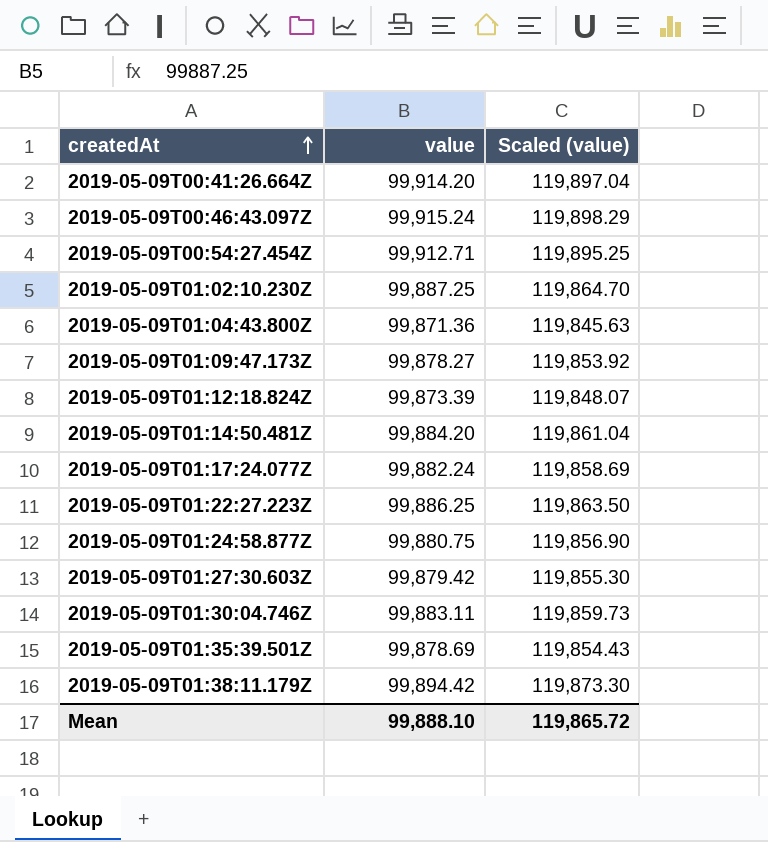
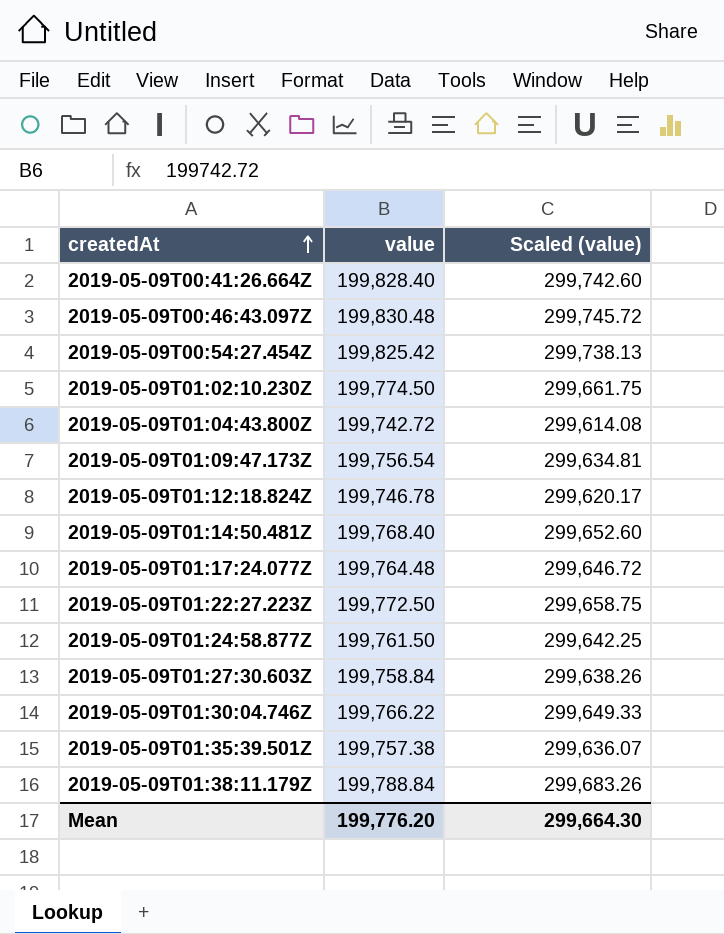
column Scaled (value) | formula: [value] * 1.2 -> [value] * 1.5
2019-05-09T00:41:26.664Z | value: 99,914.20 -> 199,828.40
2019-05-09T00:46:43.097Z | value: 99,915.24 -> 199,830.48
2019-05-09T00:54:27.454Z | value: 99,912.71 -> 199,825.42
2019-05-09T01:02:10.230Z | value: 99,887.25 -> 199,774.50
2019-05-09T01:04:43.800Z | value: 99,871.36 -> 199,742.72
2019-05-09T01:09:47.173Z | value: 99,878.27 -> 199,756.54
2019-05-09T01:12:18.824Z | value: 99,873.39 -> 199,746.78
2019-05-09T01:14:50.481Z | value: 99,884.20 -> 199,768.40
2019-05-09T01:17:24.077Z | value: 99,882.24 -> 199,764.48
2019-05-09T01:22:27.223Z | value: 99,886.25 -> 199,772.50
2019-05-09T01:24:58.877Z | value: 99,880.75 -> 199,761.50
2019-05-09T01:27:30.603Z | value: 99,879.42 -> 199,758.84
2019-05-09T01:30:04.746Z | value: 99,883.11 -> 199,766.22
2019-05-09T01:35:39.501Z | value: 99,878.69 -> 199,757.38
2019-05-09T01:38:11.179Z | value: 99,894.42 -> 199,788.84
Mean | value: 99,888.10 -> 199,776.20
Mean | Scaled (value): 119,865.72 -> 299,664.30

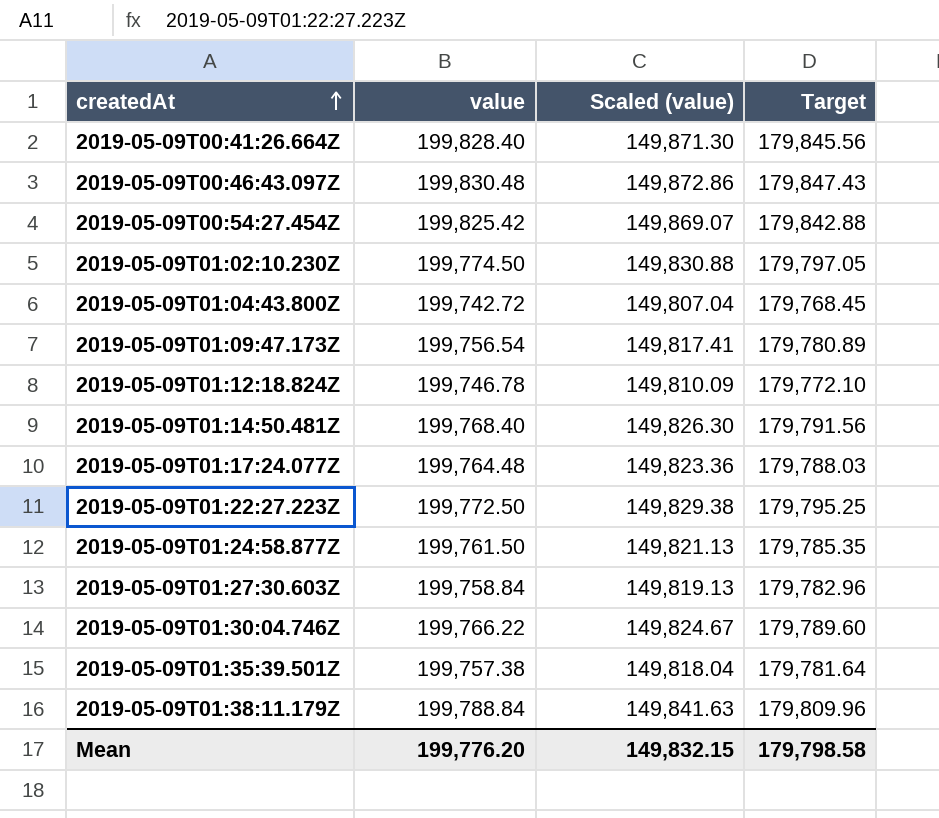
column Scaled (value) | formula: [value] * 1.5 -> [value] * 0.75
column Target | formula: none -> [value] * 0.9
Mean | Scaled (value): 299,664.30 -> 149,832.15

